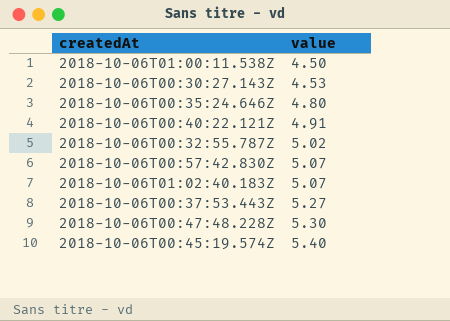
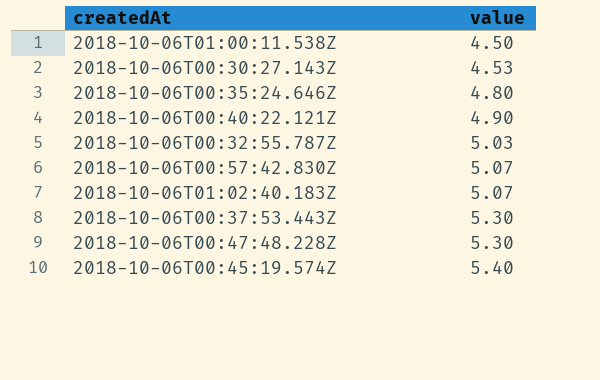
2018-10-06T00:40:22.121Z | value: 4.91 -> 4.90
2018-10-06T00:32:55.787Z | value: 5.02 -> 5.03
2018-10-06T00:37:53.443Z | value: 5.27 -> 5.30

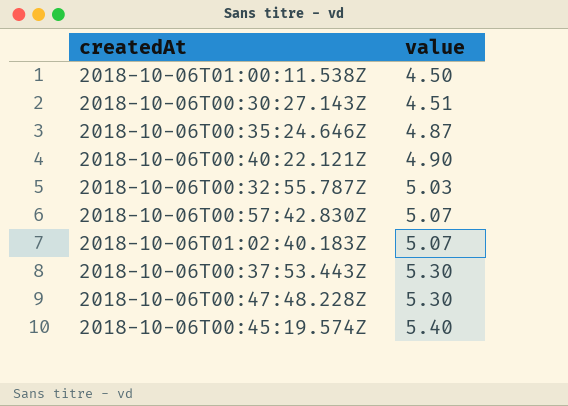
2018-10-06T00:30:27.143Z | value: 4.53 -> 4.51
2018-10-06T00:35:24.646Z | value: 4.80 -> 4.87

